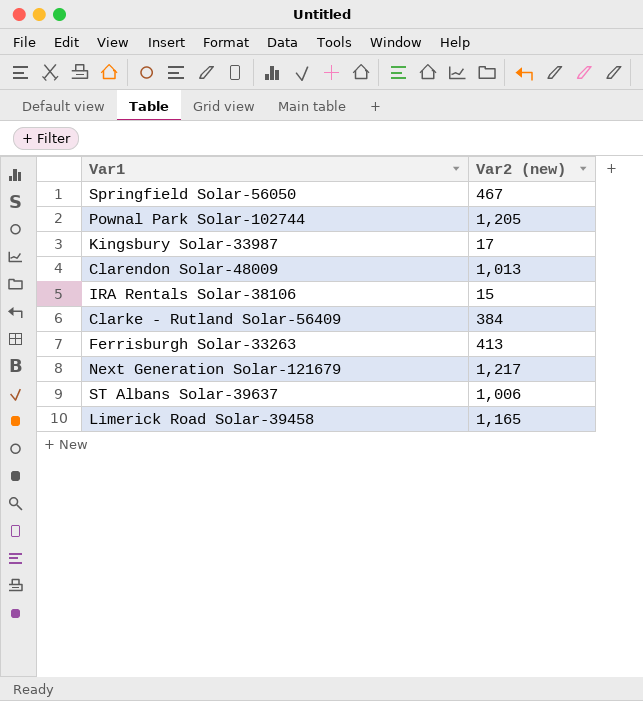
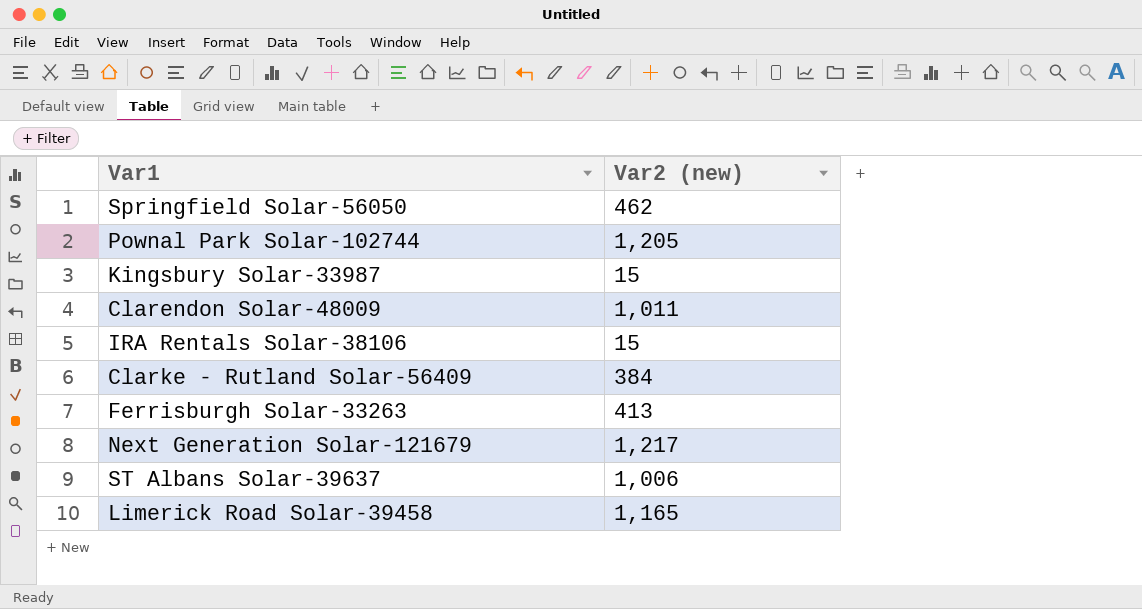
Springfield Solar-56050 | Var2 (new): 467 -> 462
Kingsbury Solar-33987 | Var2 (new): 17 -> 15
Clarendon Solar-48009 | Var2 (new): 1,013 -> 1,011

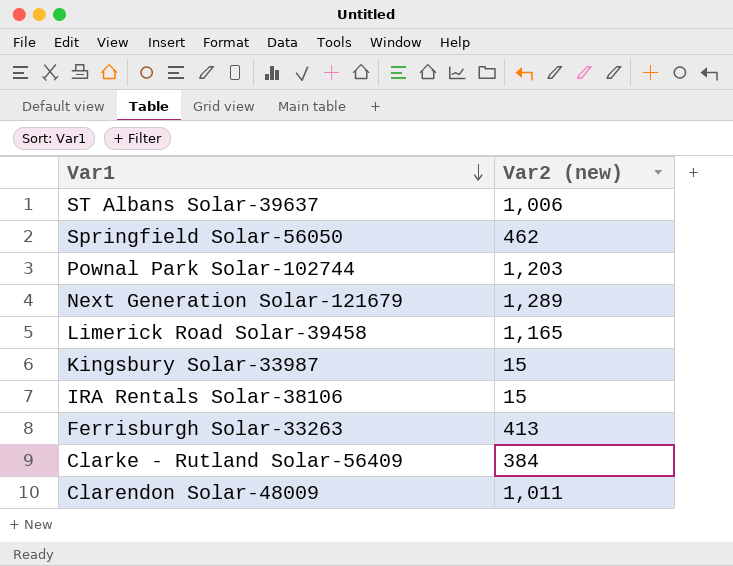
row order: none -> Var1 descending
Pownal Park Solar-102744 | Var2 (new): 1,205 -> 1,203
Next Generation Solar-121679 | Var2 (new): 1,217 -> 1,289

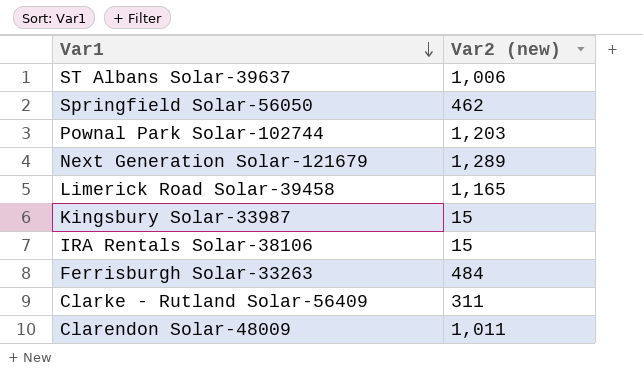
Ferrisburgh Solar-33263 | Var2 (new): 413 -> 484
Clarke - Rutland Solar-56409 | Var2 (new): 384 -> 311

